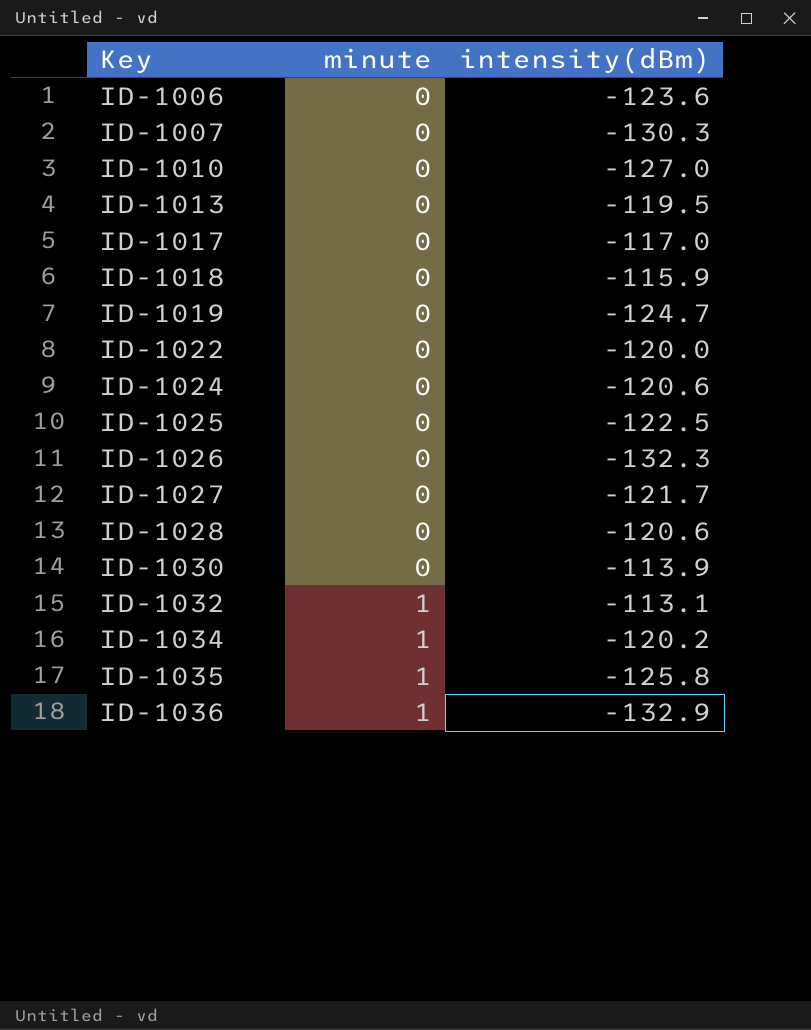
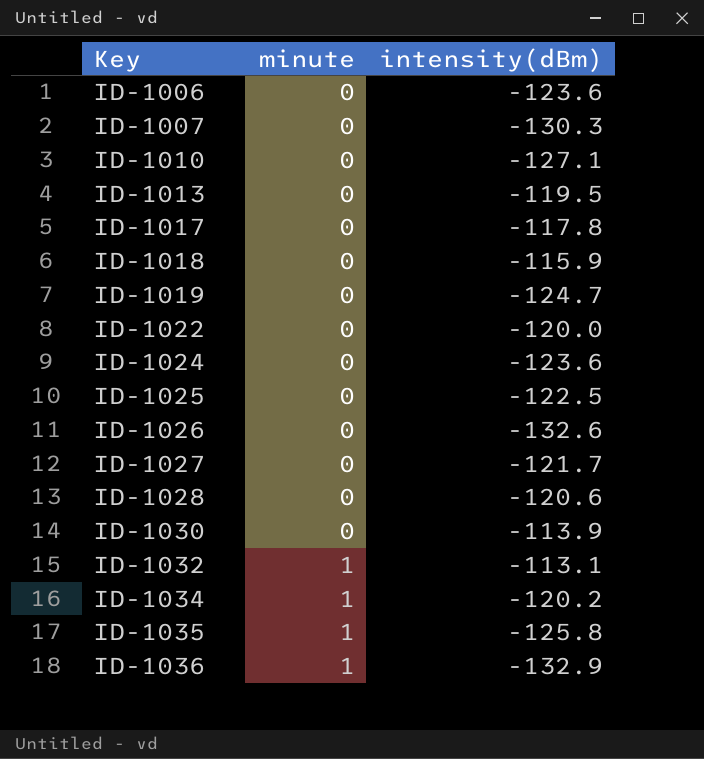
ID-1010 | intensity(dBm): -127.0 -> -127.1
ID-1017 | intensity(dBm): -117.0 -> -117.8
ID-1024 | intensity(dBm): -120.6 -> -123.6
ID-1026 | intensity(dBm): -132.3 -> -132.6

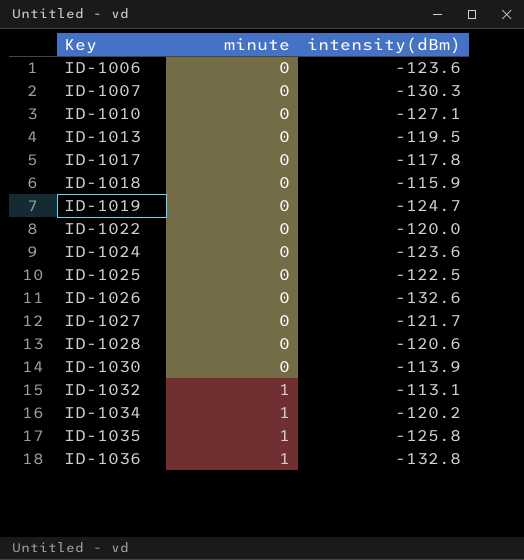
ID-1036 | intensity(dBm): -132.9 -> -132.8

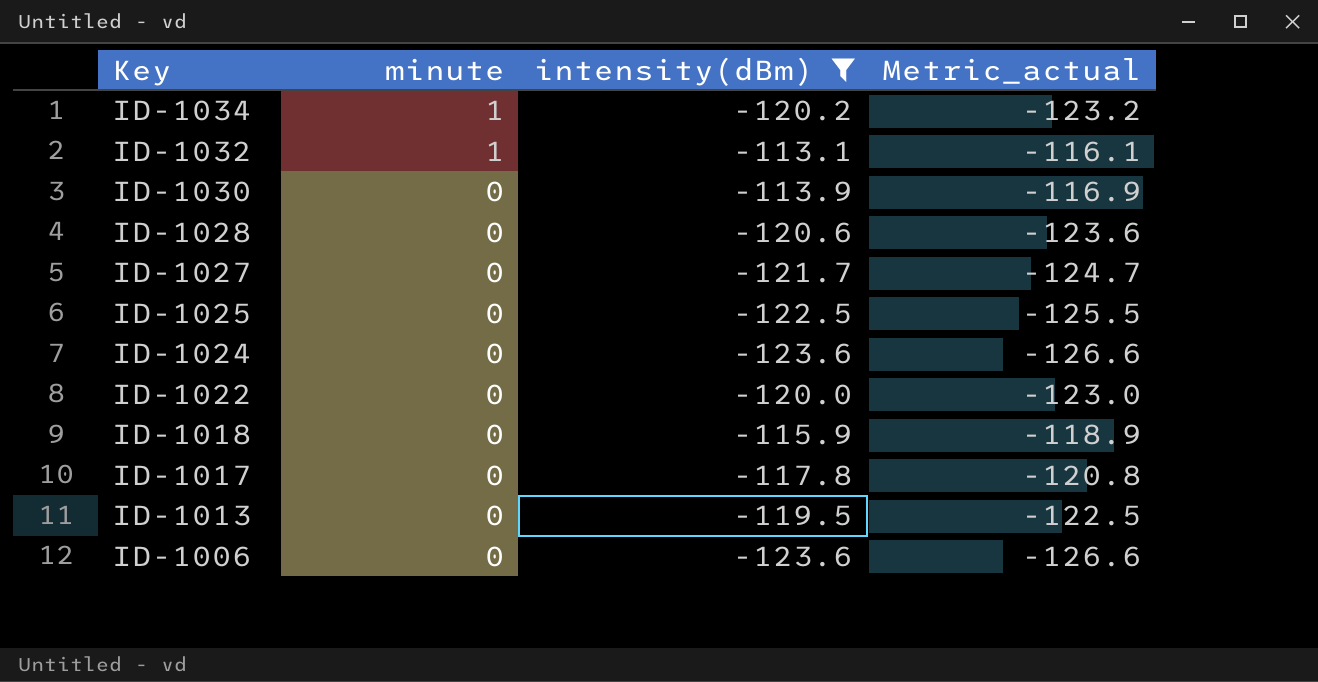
filter: none -> intensity(dBm) >= -123.6
row order: Key ascending -> Key descending
column Metric_actual | formula: none -> [intensity(dBm)] - 3

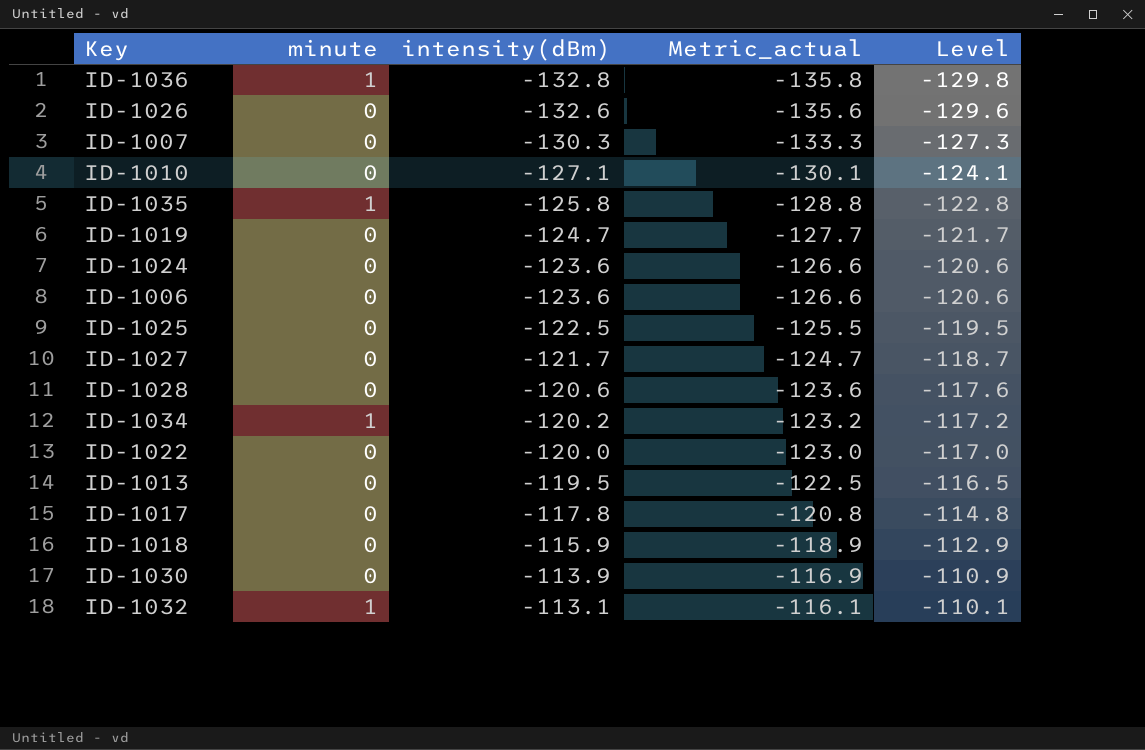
filter: intensity(dBm) >= -123.6 -> none
row order: Key descending -> intensity(dBm) ascending
column Level | formula: none -> [intensity(dBm)] + 3

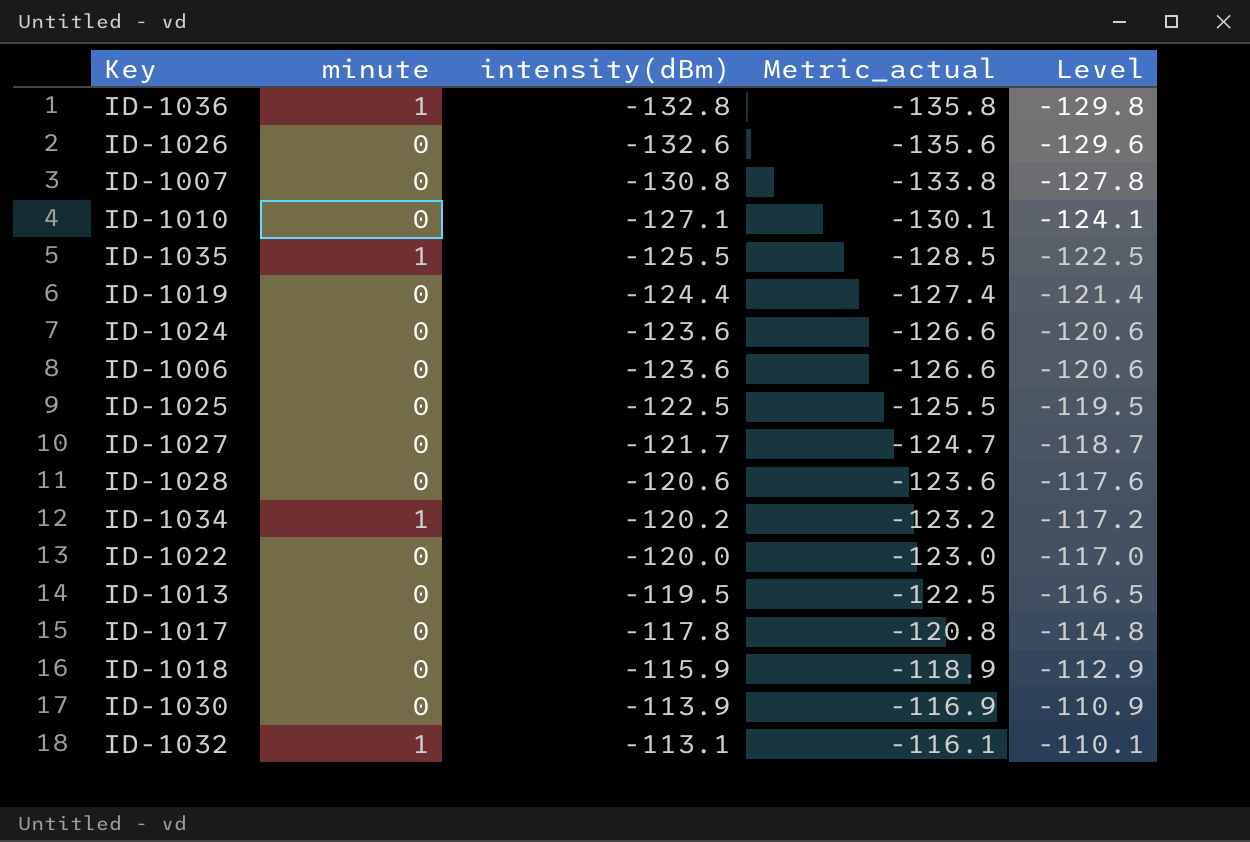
ID-1007 | intensity(dBm): -130.3 -> -130.8
ID-1007 | Metric_actual: -133.3 -> -133.8
ID-1007 | Level: -127.3 -> -127.8
ID-1035 | intensity(dBm): -125.8 -> -125.5
ID-1035 | Metric_actual: -128.8 -> -128.5
ID-1035 | Level: -122.8 -> -122.5
ID-1019 | intensity(dBm): -124.7 -> -124.4
ID-1019 | Metric_actual: -127.7 -> -127.4
ID-1019 | Level: -121.7 -> -121.4

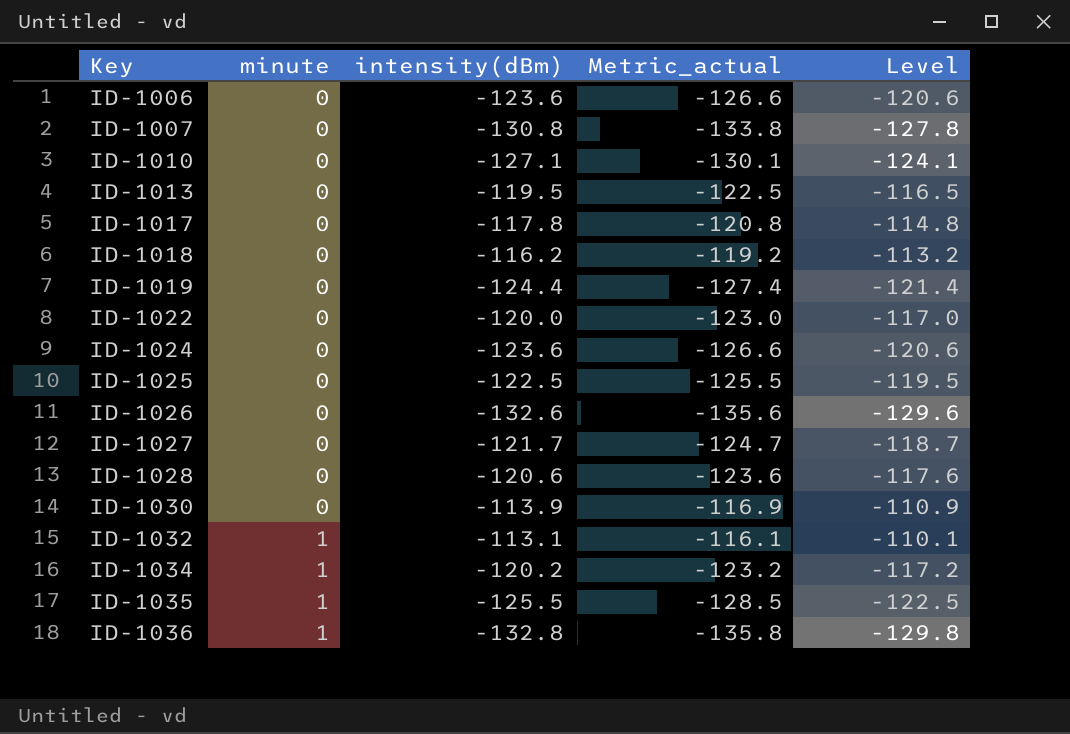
row order: intensity(dBm) ascending -> Key ascending
ID-1018 | intensity(dBm): -115.9 -> -116.2
ID-1018 | Metric_actual: -118.9 -> -119.2
ID-1018 | Level: -112.9 -> -113.2

